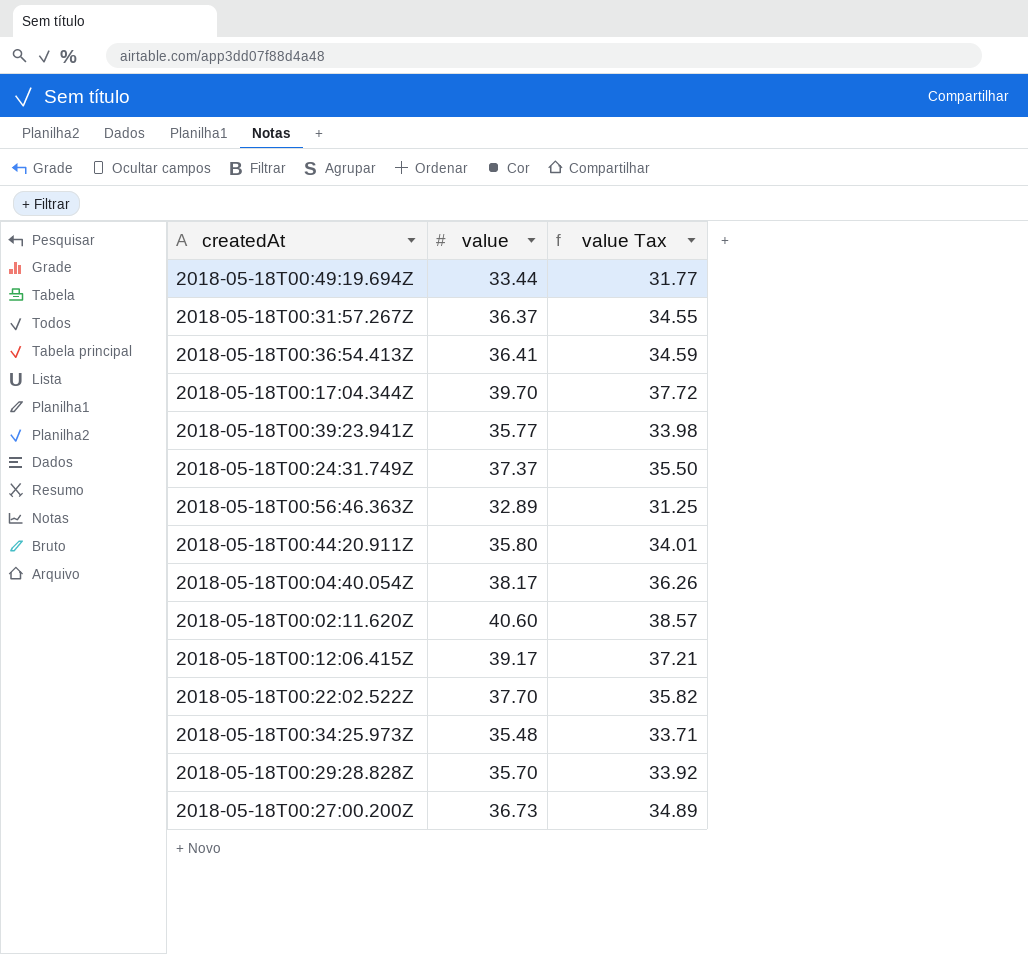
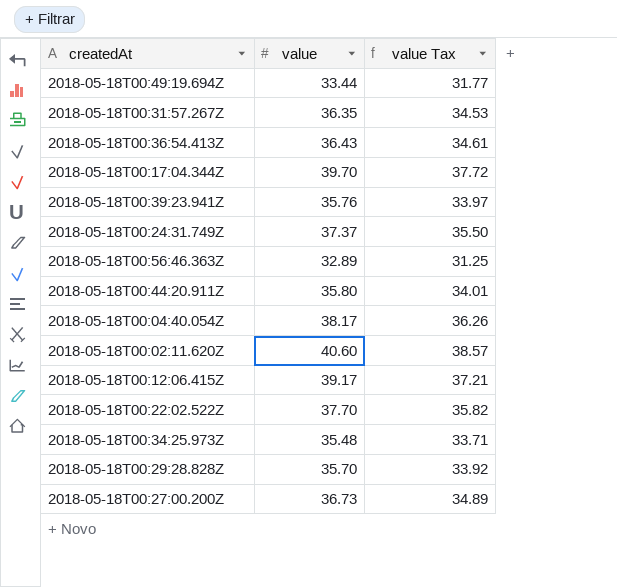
2018-05-18T00:31:57.267Z | value: 36.37 -> 36.35
2018-05-18T00:31:57.267Z | value Tax: 34.55 -> 34.53
2018-05-18T00:36:54.413Z | value: 36.41 -> 36.43
2018-05-18T00:36:54.413Z | value Tax: 34.59 -> 34.61
2018-05-18T00:39:23.941Z | value: 35.77 -> 35.76
2018-05-18T00:39:23.941Z | value Tax: 33.98 -> 33.97

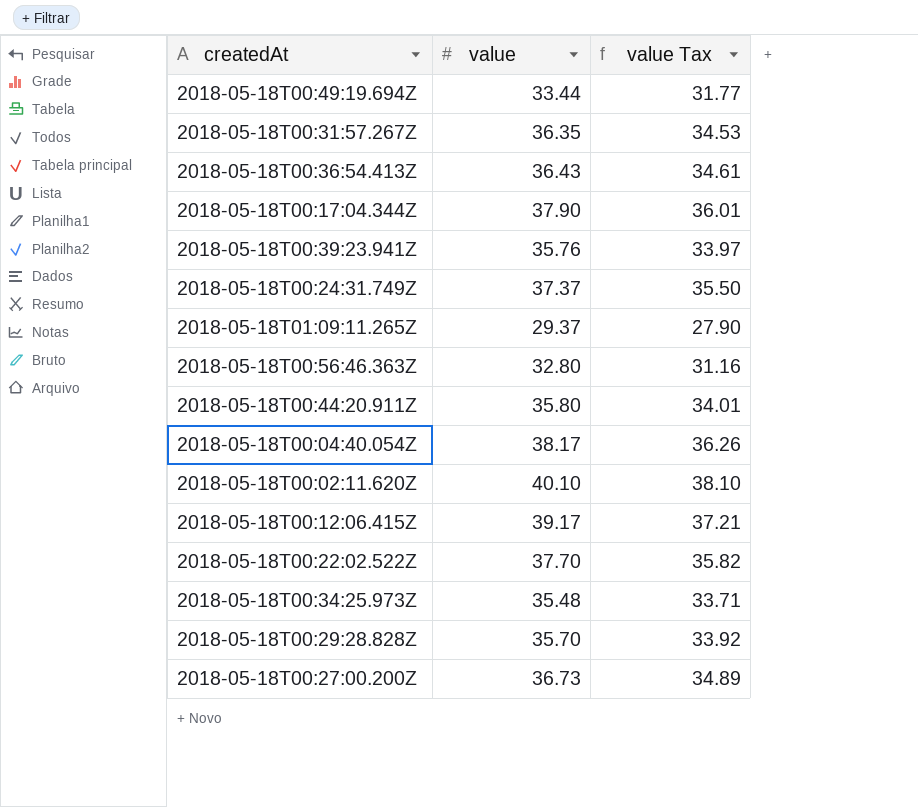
2018-05-18T00:17:04.344Z | value: 39.70 -> 37.90
2018-05-18T00:17:04.344Z | value Tax: 37.72 -> 36.01
row 2018-05-18T01:09:11.265Z: none -> 29.37 | 27.90
2018-05-18T00:56:46.363Z | value: 32.89 -> 32.80
2018-05-18T00:56:46.363Z | value Tax: 31.25 -> 31.16
2018-05-18T00:02:11.620Z | value: 40.60 -> 40.10
2018-05-18T00:02:11.620Z | value Tax: 38.57 -> 38.10

